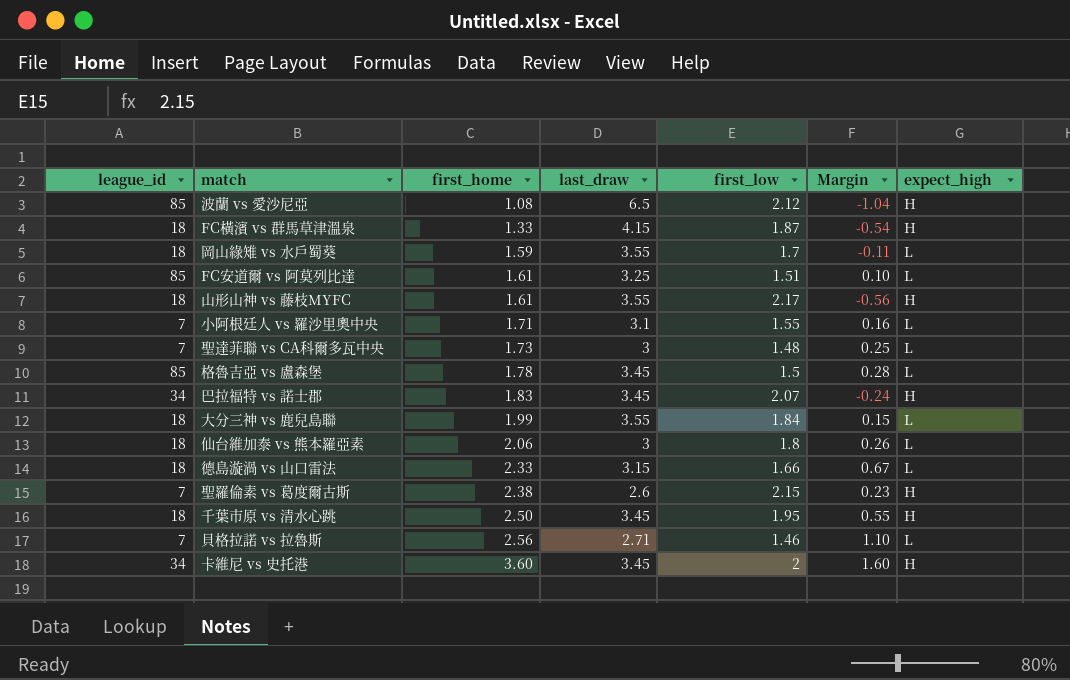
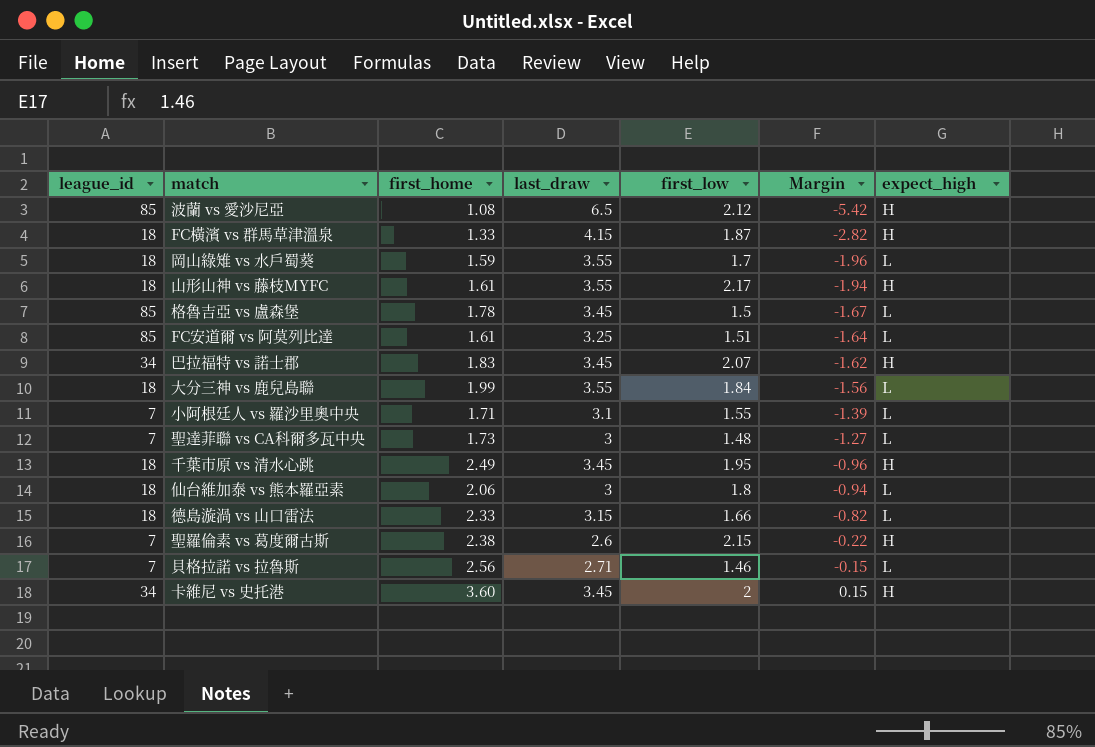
row order: first_home ascending -> Margin ascending
column Margin | formula: [first_home] - [first_low] -> [first_home] - [last_draw]
千葉市原 vs 清水心跳 | first_home: 2.50 -> 2.49

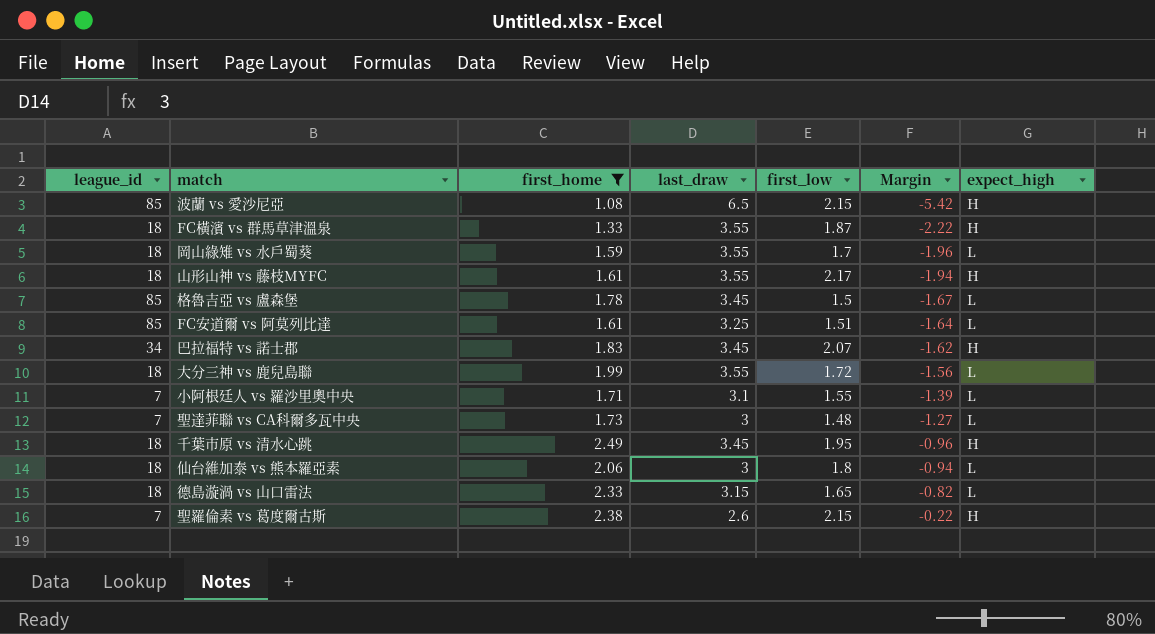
filter: none -> first_home <= 2.49
波蘭 vs 愛沙尼亞 | first_low: 2.12 -> 2.15
FC橫濱 vs 群馬草津溫泉 | last_draw: 4.15 -> 3.55
FC橫濱 vs 群馬草津溫泉 | Margin: -2.82 -> -2.22
大分三神 vs 鹿兒島聯 | first_low: 1.84 -> 1.72
德島漩渦 vs 山口雷法 | first_low: 1.66 -> 1.65

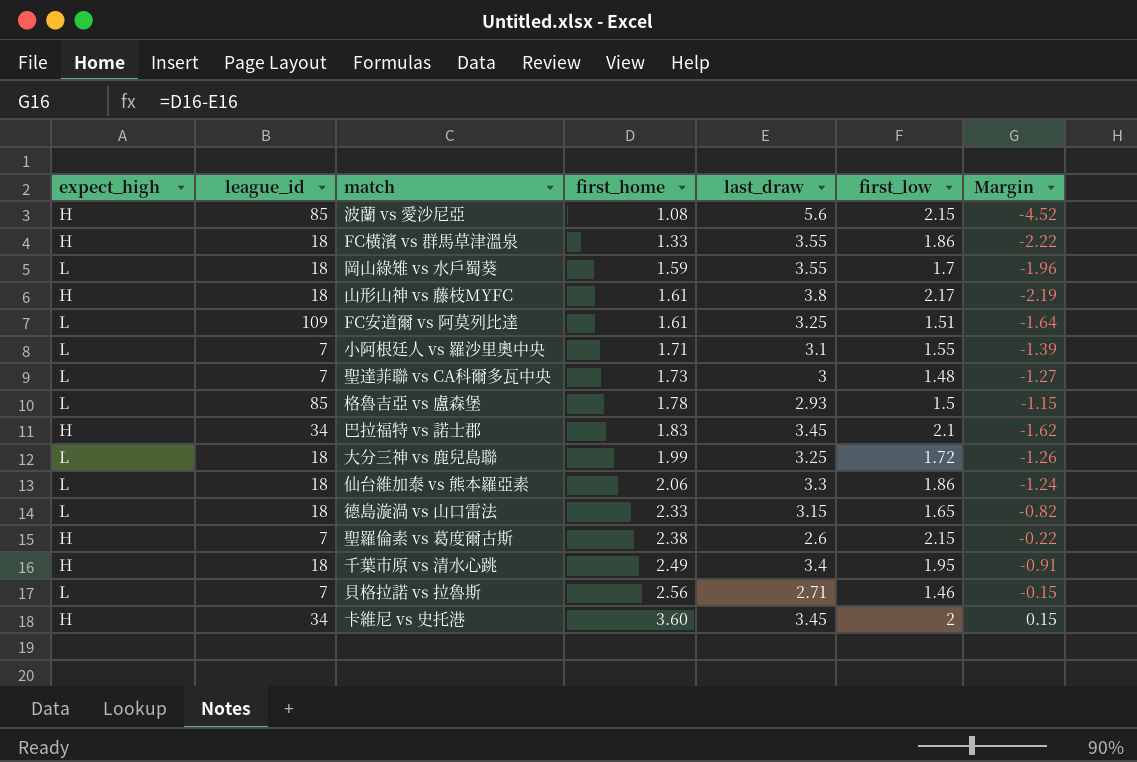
filter: first_home <= 2.49 -> none
row order: Margin ascending -> first_home ascending
column expect_high | position: 7 -> 1
波蘭 vs 愛沙尼亞 | last_draw: 6.5 -> 5.6
波蘭 vs 愛沙尼亞 | Margin: -5.42 -> -4.52
FC橫濱 vs 群馬草津溫泉 | first_low: 1.87 -> 1.86
山形山神 vs 藤枝MYFC | last_draw: 3.55 -> 3.8
山形山神 vs 藤枝MYFC | Margin: -1.94 -> -2.19
FC安道爾 vs 阿莫列比達 | league_id: 85 -> 109
格魯吉亞 vs 盧森堡 | last_draw: 3.45 -> 2.93
格魯吉亞 vs 盧森堡 | Margin: -1.67 -> -1.15
巴拉福特 vs 諾士郡 | first_low: 2.07 -> 2.1
大分三神 vs 鹿兒島聯 | last_draw: 3.55 -> 3.25
大分三神 vs 鹿兒島聯 | Margin: -1.56 -> -1.26
仙台維加泰 vs 熊本羅亞素 | last_draw: 3 -> 3.3
仙台維加泰 vs 熊本羅亞素 | first_low: 1.8 -> 1.86
仙台維加泰 vs 熊本羅亞素 | Margin: -0.94 -> -1.24
千葉市原 vs 清水心跳 | last_draw: 3.45 -> 3.4
千葉市原 vs 清水心跳 | Margin: -0.96 -> -0.91

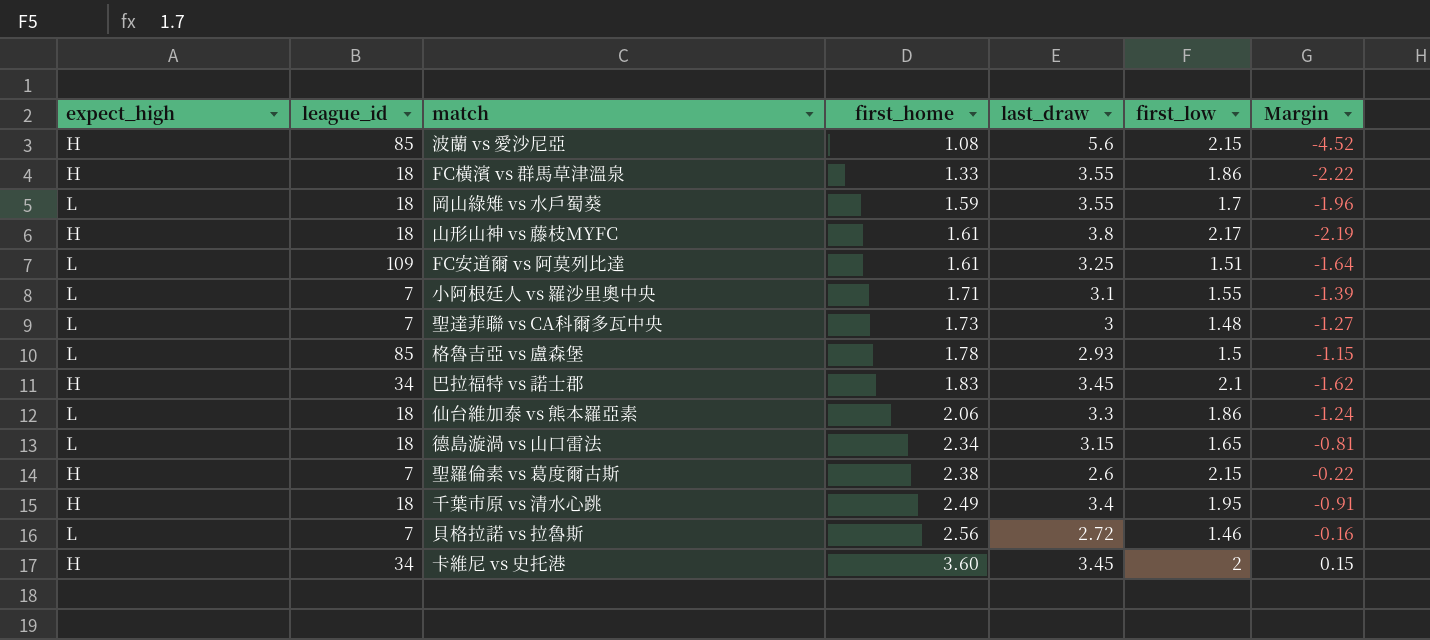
row 大分三神 vs 鹿兒島聯: L | 18 | 1.99 | 3.25 | 1.72 | -1.26 -> none
德島漩渦 vs 山口雷法 | first_home: 2.33 -> 2.34
德島漩渦 vs 山口雷法 | Margin: -0.82 -> -0.81
貝格拉諾 vs 拉魯斯 | last_draw: 2.71 -> 2.72
貝格拉諾 vs 拉魯斯 | Margin: -0.15 -> -0.16

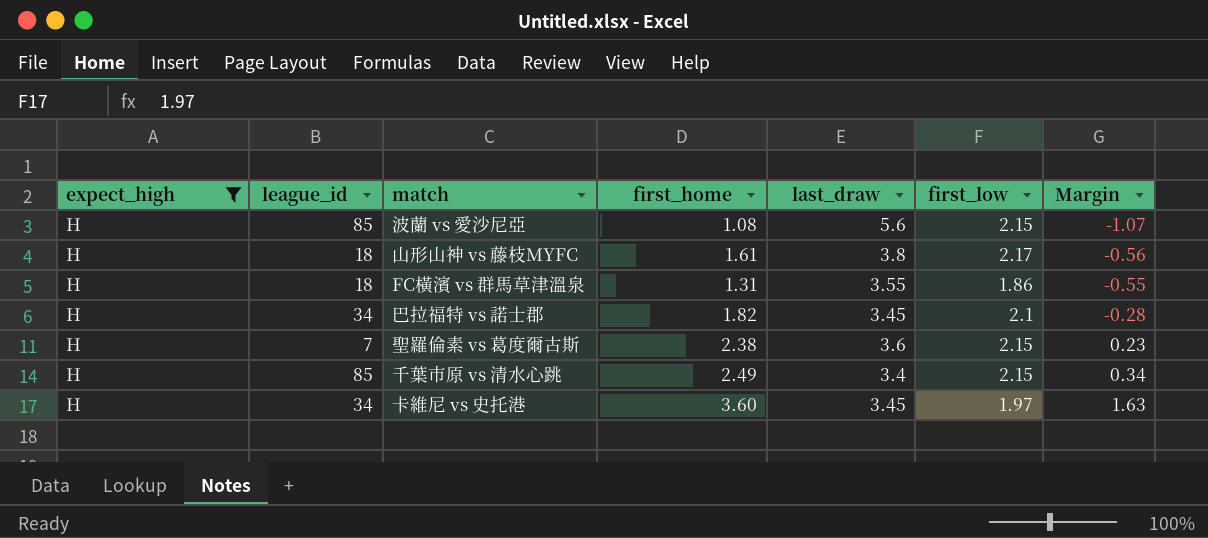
filter: none -> expect_high = H
row order: first_home ascending -> Margin ascending
column Margin | formula: [first_home] - [last_draw] -> [first_home] - [first_low]
FC橫濱 vs 群馬草津溫泉 | first_home: 1.33 -> 1.31
巴拉福特 vs 諾士郡 | first_home: 1.83 -> 1.82
聖羅倫素 vs 葛度爾古斯 | last_draw: 2.6 -> 3.6
千葉市原 vs 清水心跳 | league_id: 18 -> 85
千葉市原 vs 清水心跳 | first_low: 1.95 -> 2.15
卡維尼 vs 史托港 | first_low: 2 -> 1.97

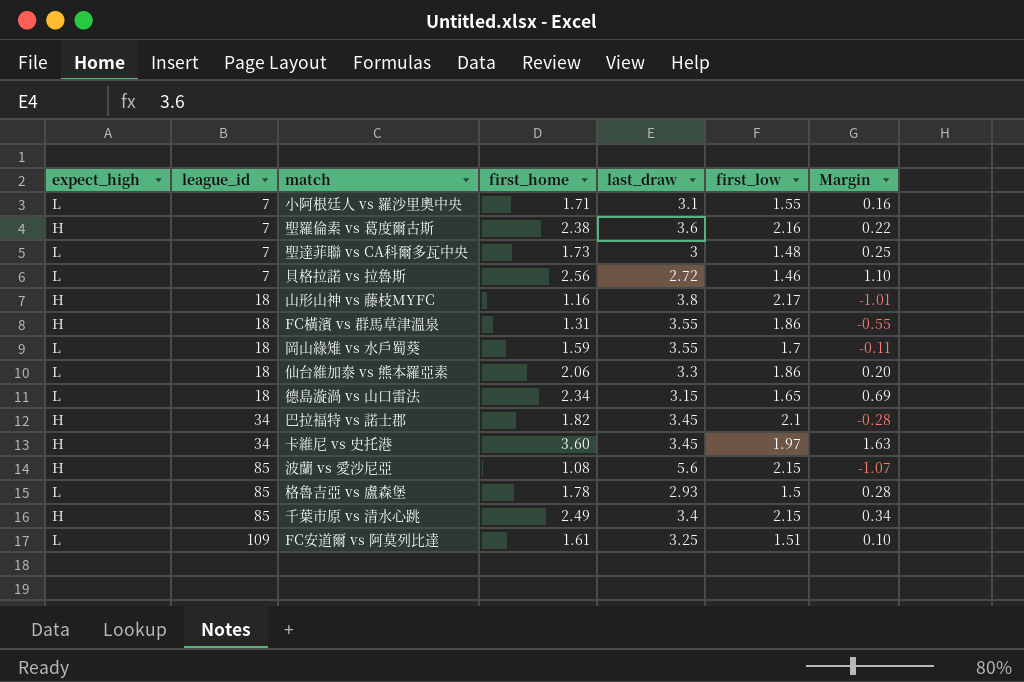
filter: expect_high = H -> none
row order: Margin ascending -> league_id ascending
聖羅倫素 vs 葛度爾古斯 | first_low: 2.15 -> 2.16
聖羅倫素 vs 葛度爾古斯 | Margin: 0.23 -> 0.22
山形山神 vs 藤枝MYFC | first_home: 1.61 -> 1.16
山形山神 vs 藤枝MYFC | Margin: -0.56 -> -1.01

